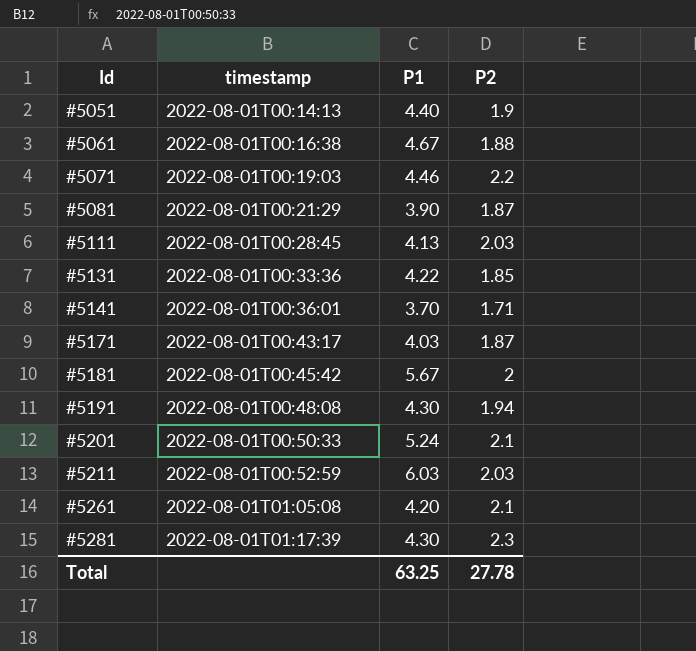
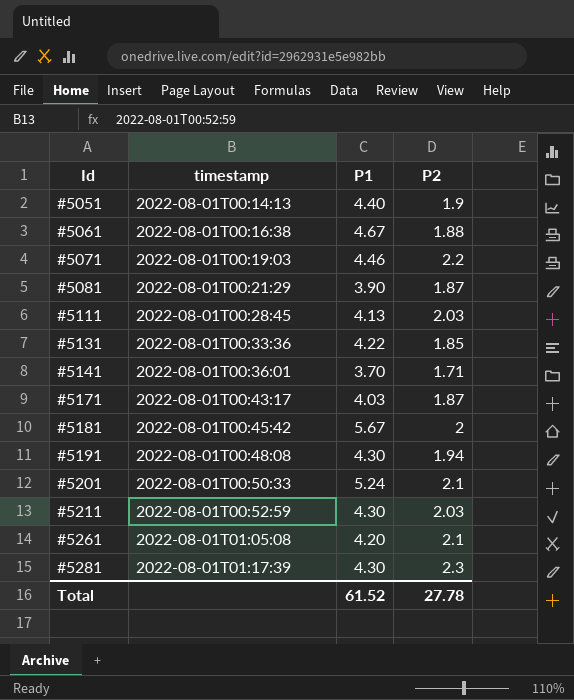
#5211 | P1: 6.03 -> 4.30
Total | P1: 63.25 -> 61.52

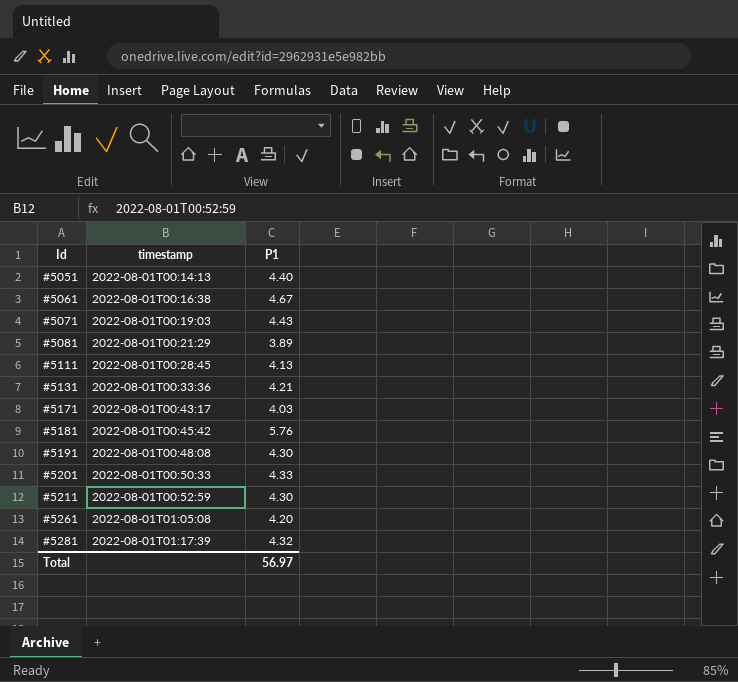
column P2 | position: 4 -> none
row #5141: 2022-08-01T00:36:01 | 3.70 | 1.71 -> none
#5071 | P1: 4.46 -> 4.43
#5081 | P1: 3.90 -> 3.89
#5131 | P1: 4.22 -> 4.21
#5181 | P1: 5.67 -> 5.76
#5201 | P1: 5.24 -> 4.33
#5281 | P1: 4.30 -> 4.32
Total | P1: 61.52 -> 56.97

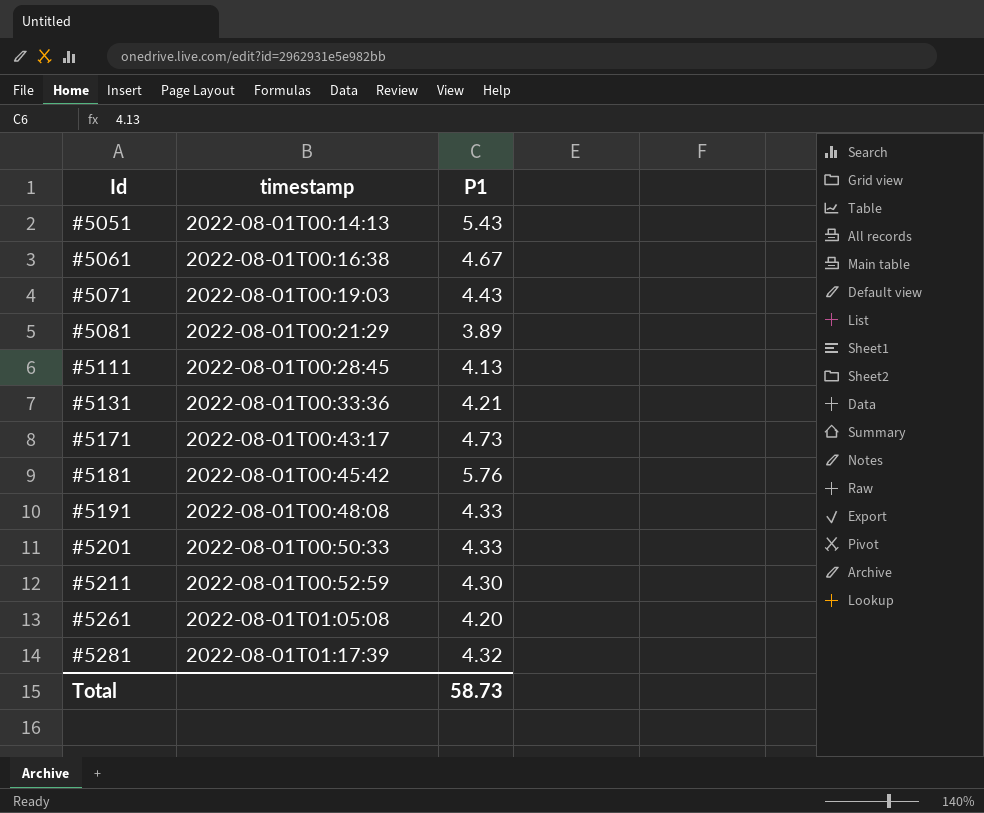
#5051 | P1: 4.40 -> 5.43
#5171 | P1: 4.03 -> 4.73
#5191 | P1: 4.30 -> 4.33
Total | P1: 56.97 -> 58.73

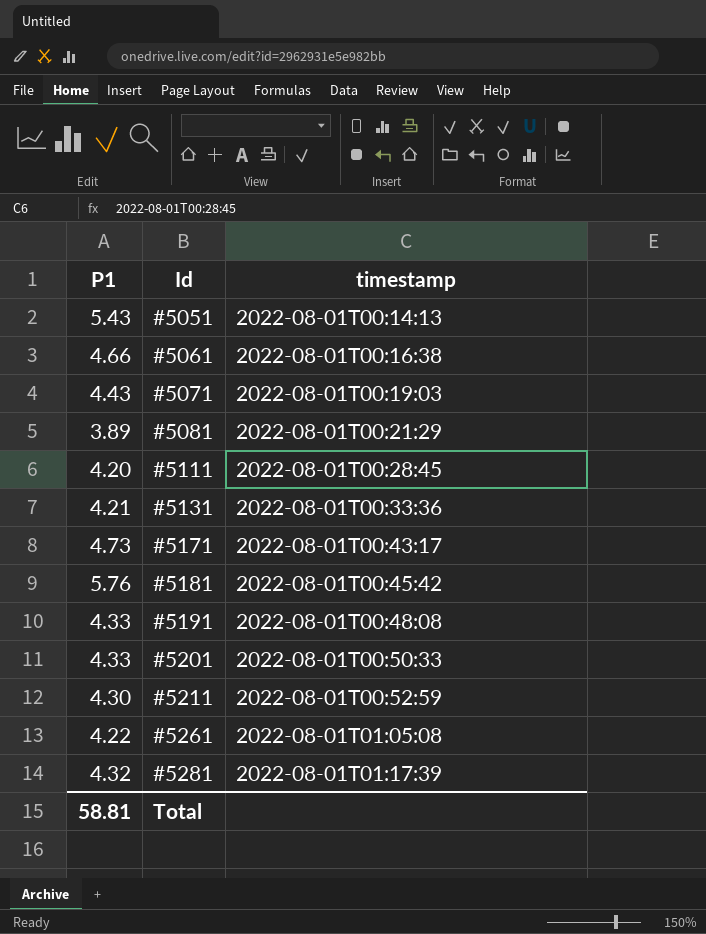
column P1 | position: 3 -> 1
#5061 | P1: 4.67 -> 4.66
#5111 | P1: 4.13 -> 4.20
#5261 | P1: 4.20 -> 4.22
Total | P1: 58.73 -> 58.81

